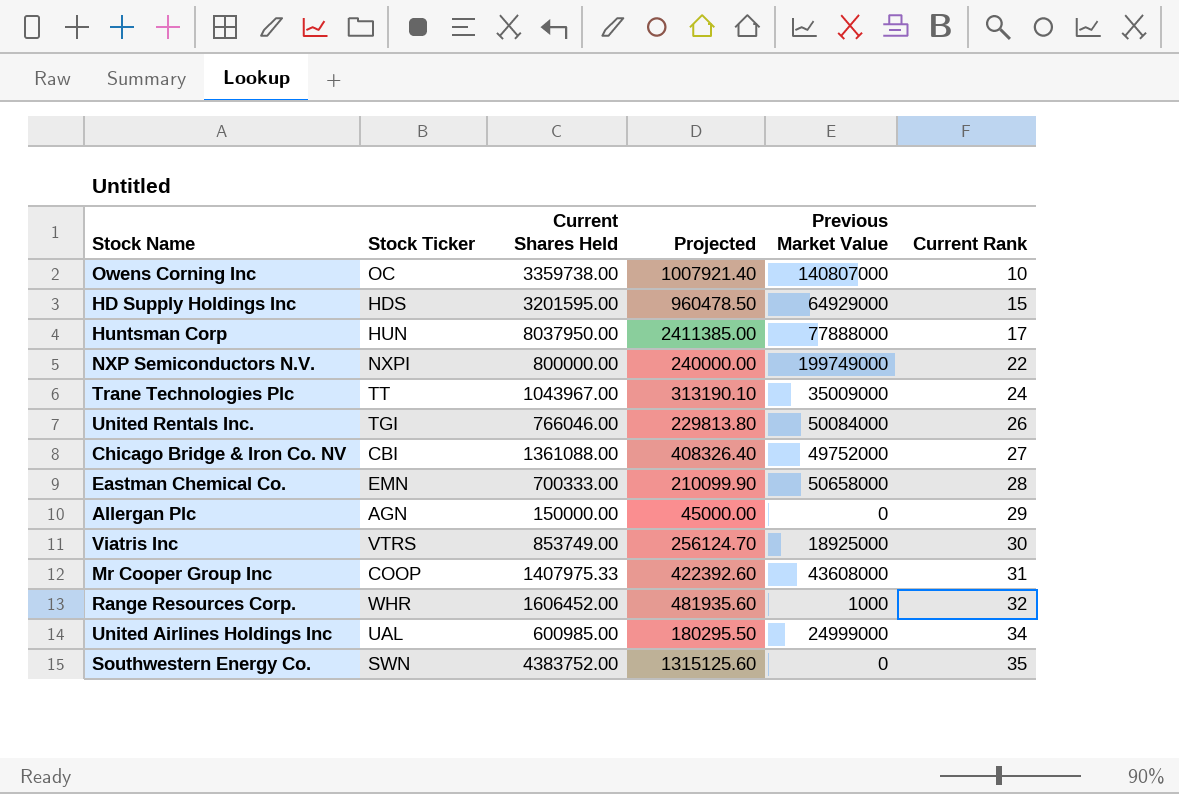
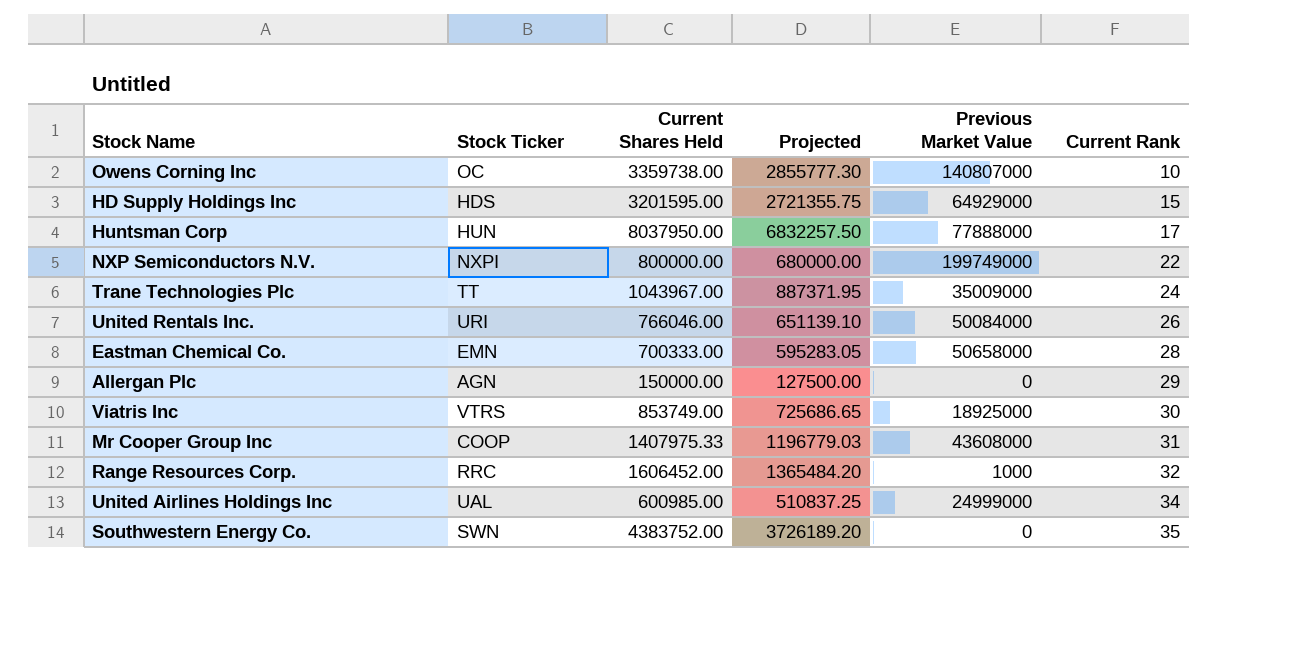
column Projected | formula: [Current Shares Held] * 0.3 -> [Current Shares Held] * 0.85
row Chicago Bridge & Iron Co. NV: CBI | 1361088.00 | 408326.40 | 49752000 | 27 -> none
United Rentals Inc. | Stock Ticker: TGI -> URI
Range Resources Corp. | Stock Ticker: WHR -> RRC

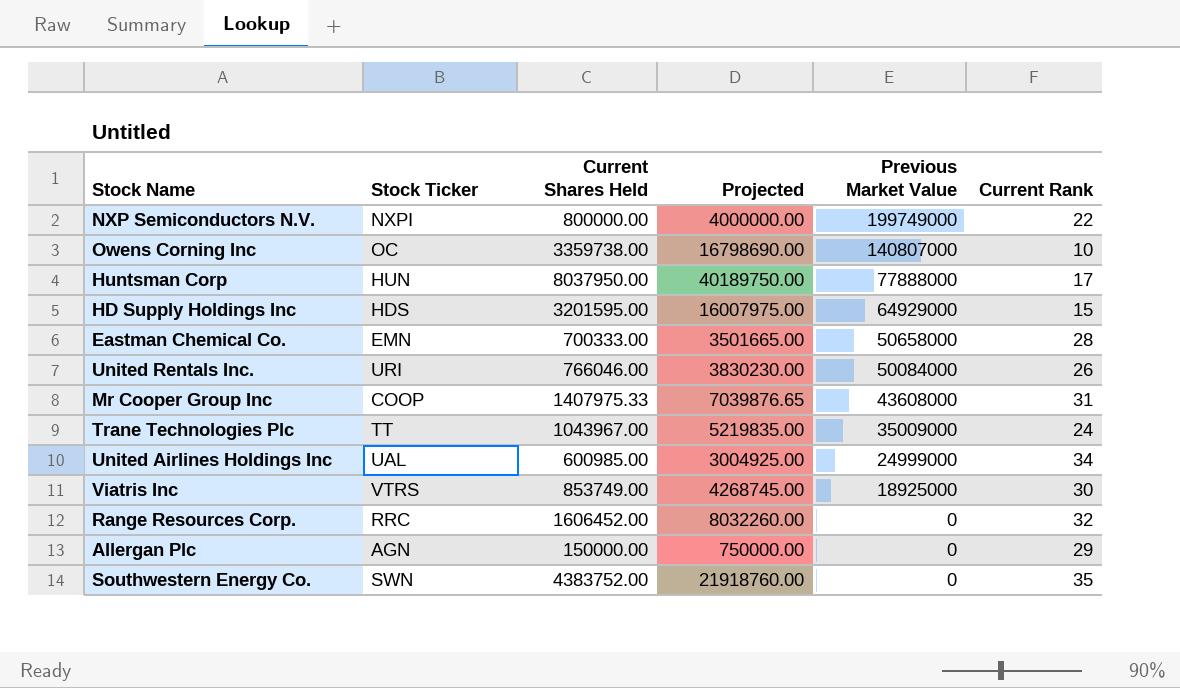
row order: Current Rank ascending -> Previous Market Value descending
column Projected | formula: [Current Shares Held] * 0.85 -> [Current Shares Held] * 5
Range Resources Corp. | Previous Market Value: 1000 -> 0

